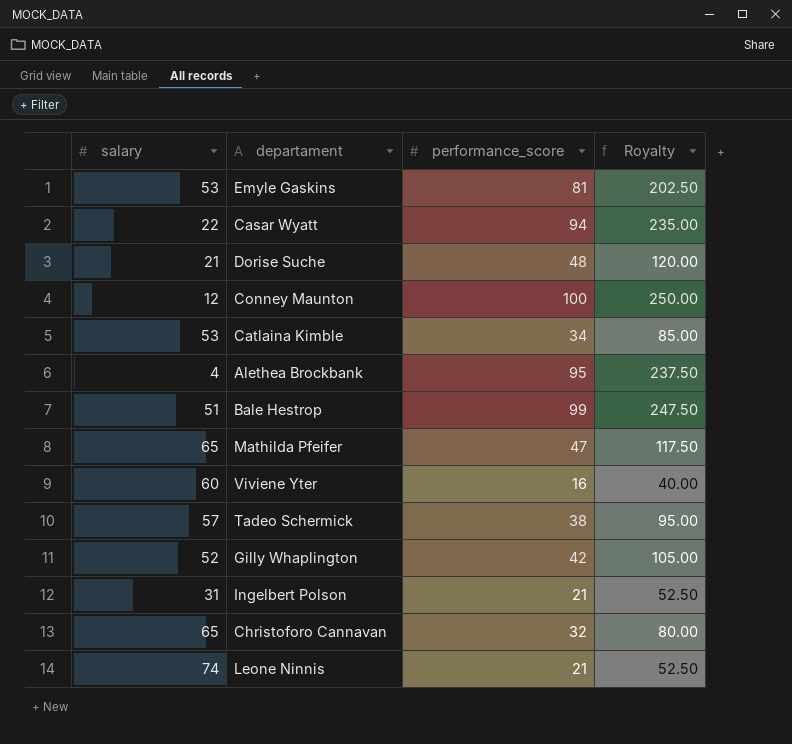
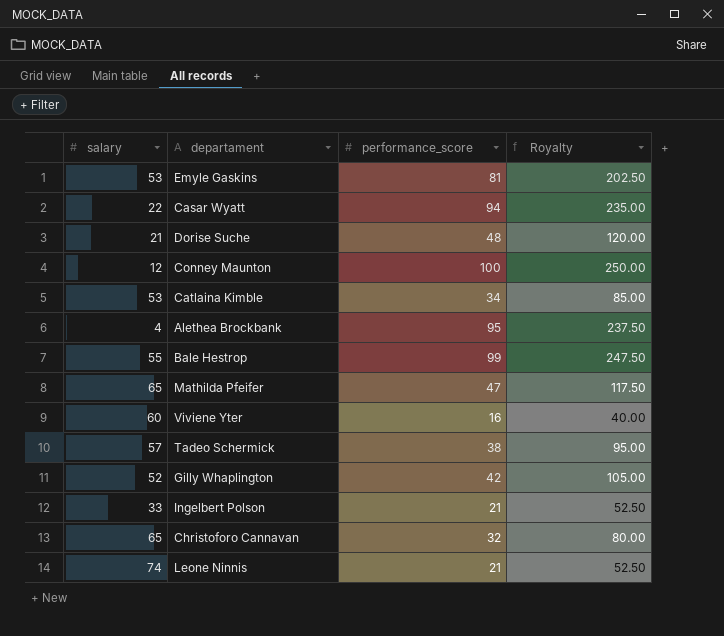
Bale Hestrop | salary: 51 -> 55
Ingelbert Polson | salary: 31 -> 33

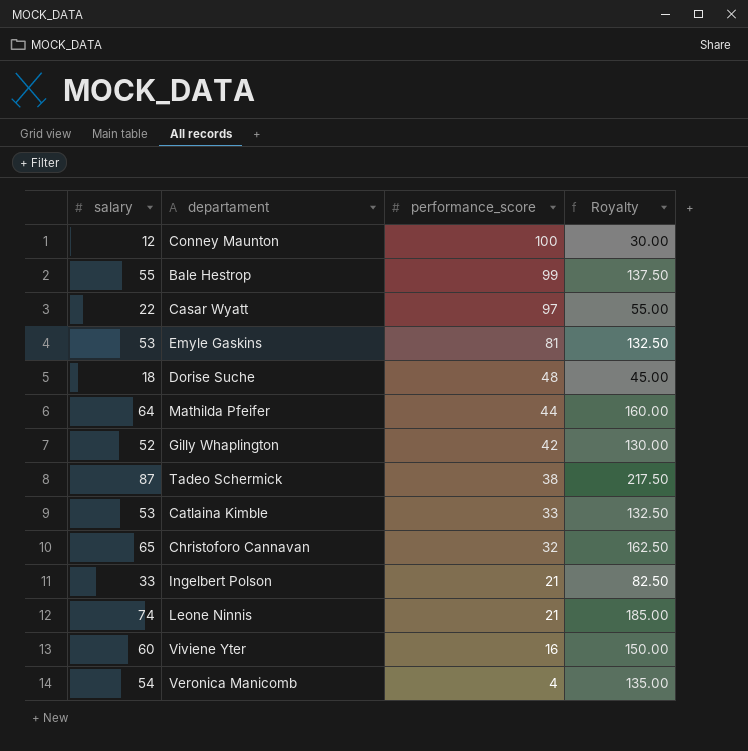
row order: none -> performance_score descending
column Royalty | formula: [performance_score] * 2.5 -> [salary] * 2.5
row Alethea Brockbank: 4 | 95 | 237.50 -> none
Casar Wyatt | performance_score: 94 -> 97
Dorise Suche | salary: 21 -> 18
Mathilda Pfeifer | salary: 65 -> 64
Mathilda Pfeifer | performance_score: 47 -> 44
Tadeo Schermick | salary: 57 -> 87
Catlaina Kimble | performance_score: 34 -> 33
row Veronica Manicomb: none -> 54 | 4 | 135.00

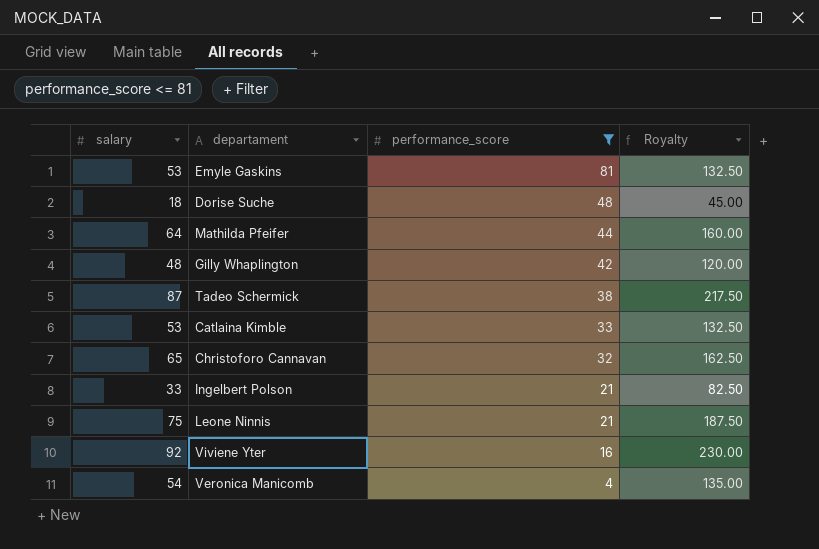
filter: none -> performance_score <= 81
Gilly Whaplington | salary: 52 -> 48
Gilly Whaplington | Royalty: 130.00 -> 120.00
Leone Ninnis | salary: 74 -> 75
Leone Ninnis | Royalty: 185.00 -> 187.50
Viviene Yter | salary: 60 -> 92
Viviene Yter | Royalty: 150.00 -> 230.00

